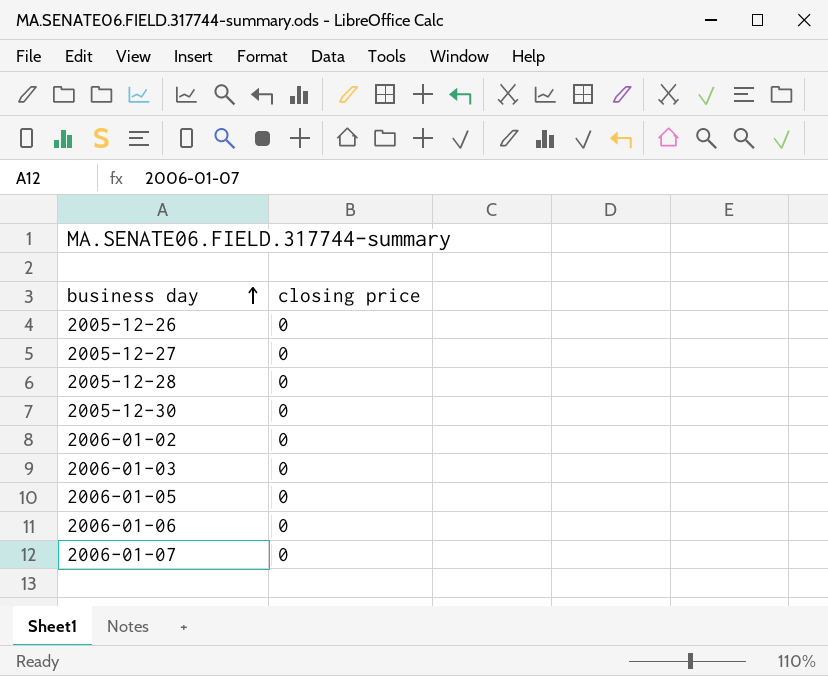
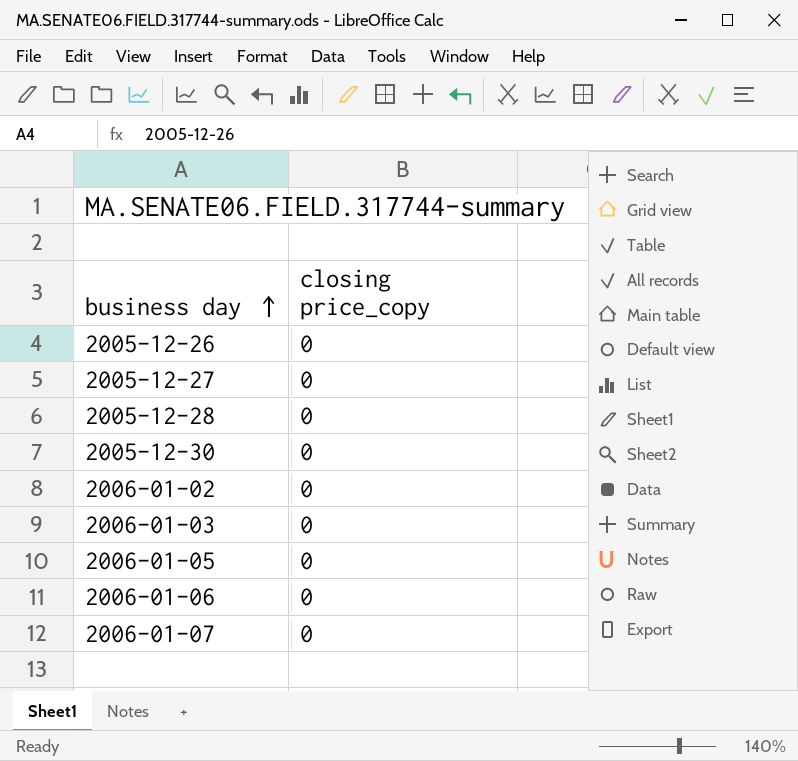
column name: closing price -> closing price_copy

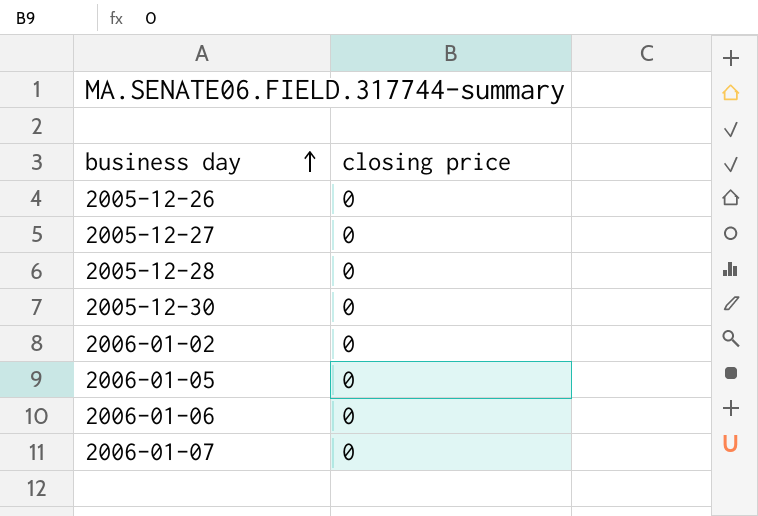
column name: closing price_copy -> closing price
row 2006-01-03: 0 -> none

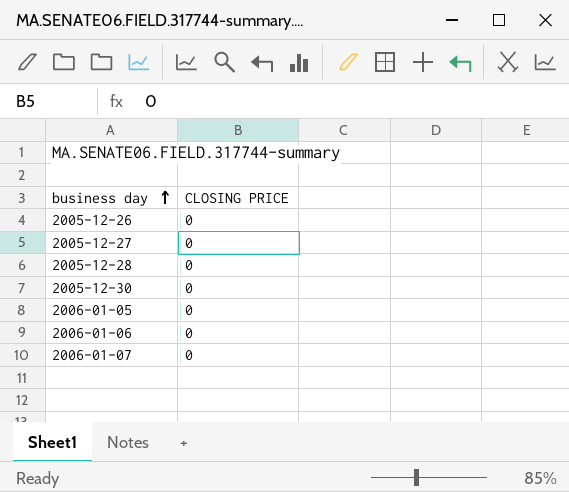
column name: closing price -> CLOSING PRICE
row 2006-01-02: 0 -> none

